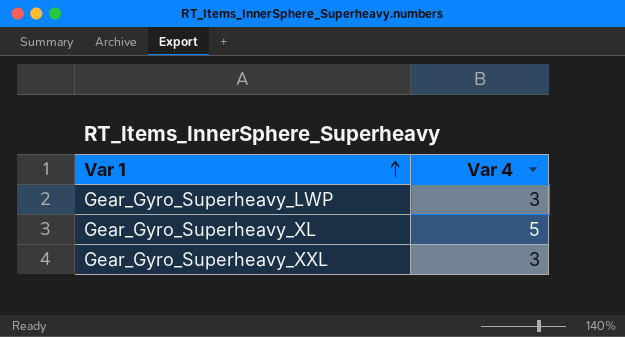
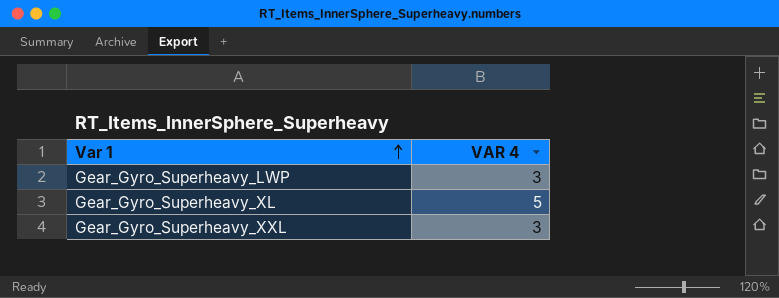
column name: Var 4 -> VAR 4

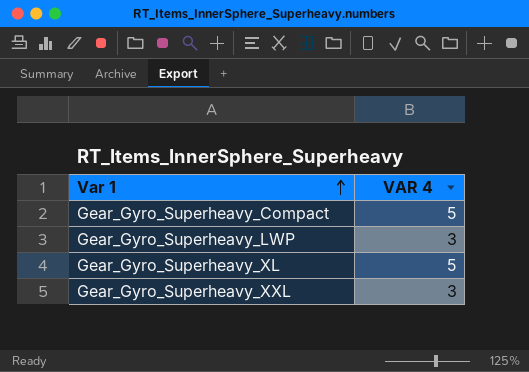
row Gear_Gyro_Superheavy_Compact: none -> 5

